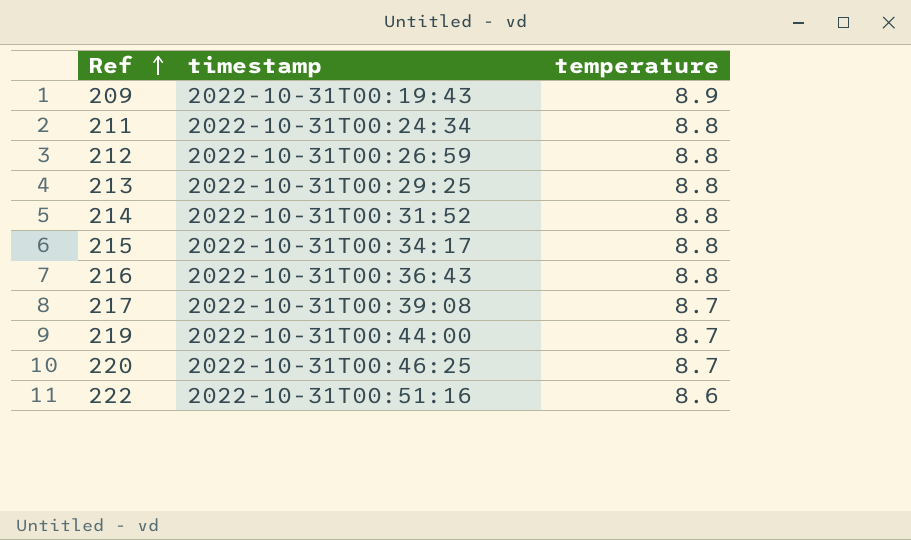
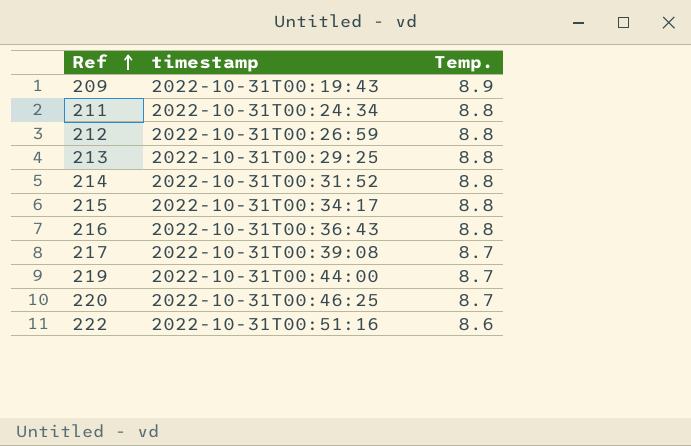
column name: temperature -> Temp.

